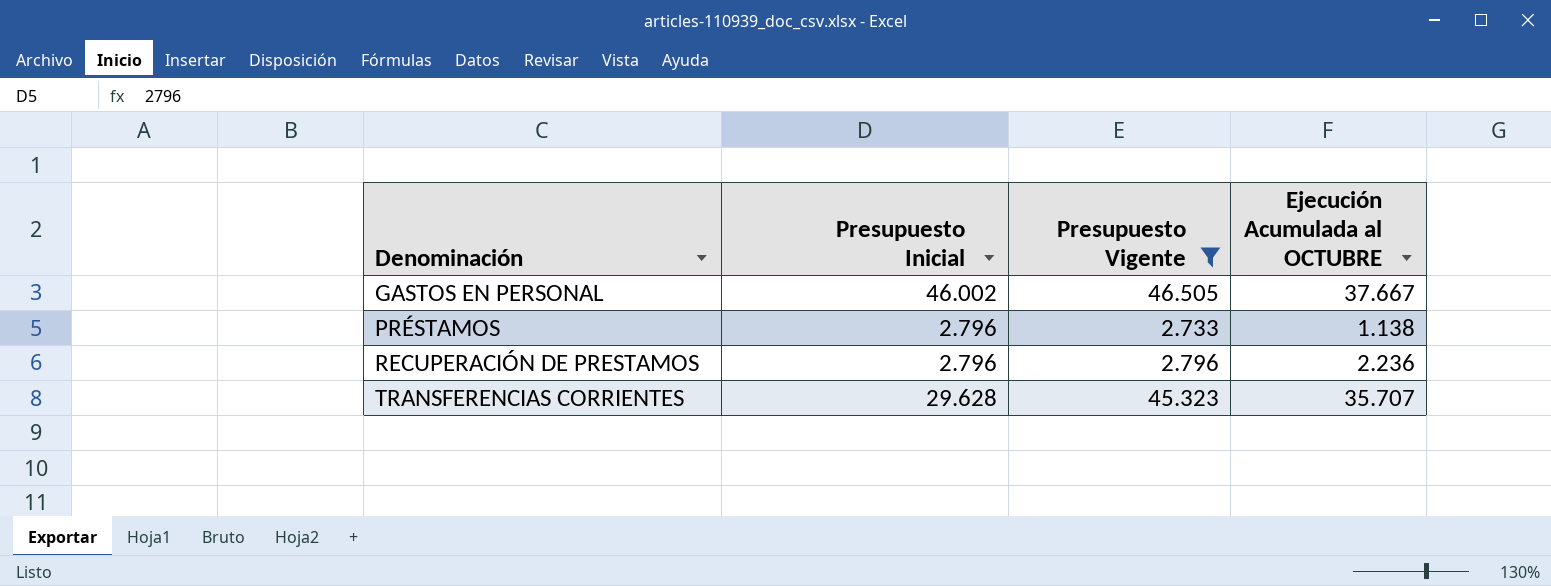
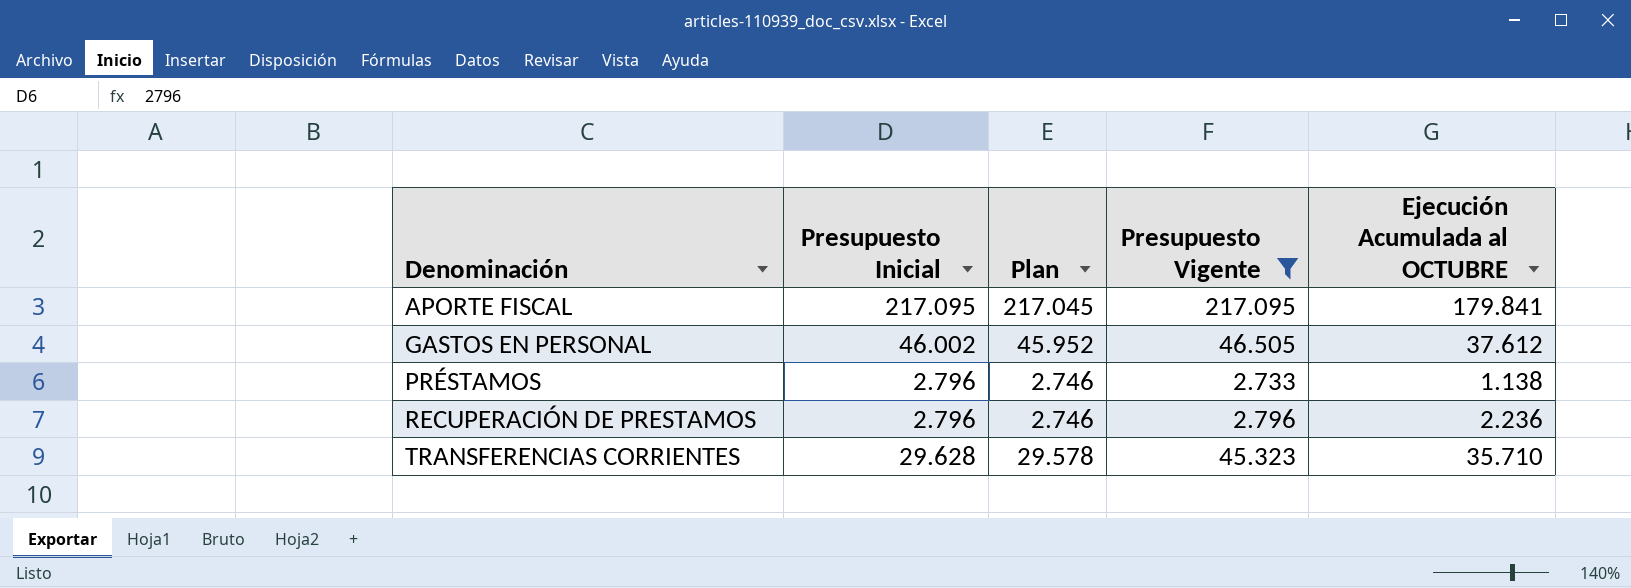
column Plan | formula: none -> [Presupuesto Inicial] - 50
row APORTE FISCAL: none -> 217.095 | 217.045 | 217.095 | 179.841
GASTOS EN PERSONAL | Ejecución Acumulada al OCTUBRE: 37.667 -> 37.612
TRANSFERENCIAS CORRIENTES | Ejecución Acumulada al OCTUBRE: 35.707 -> 35.710

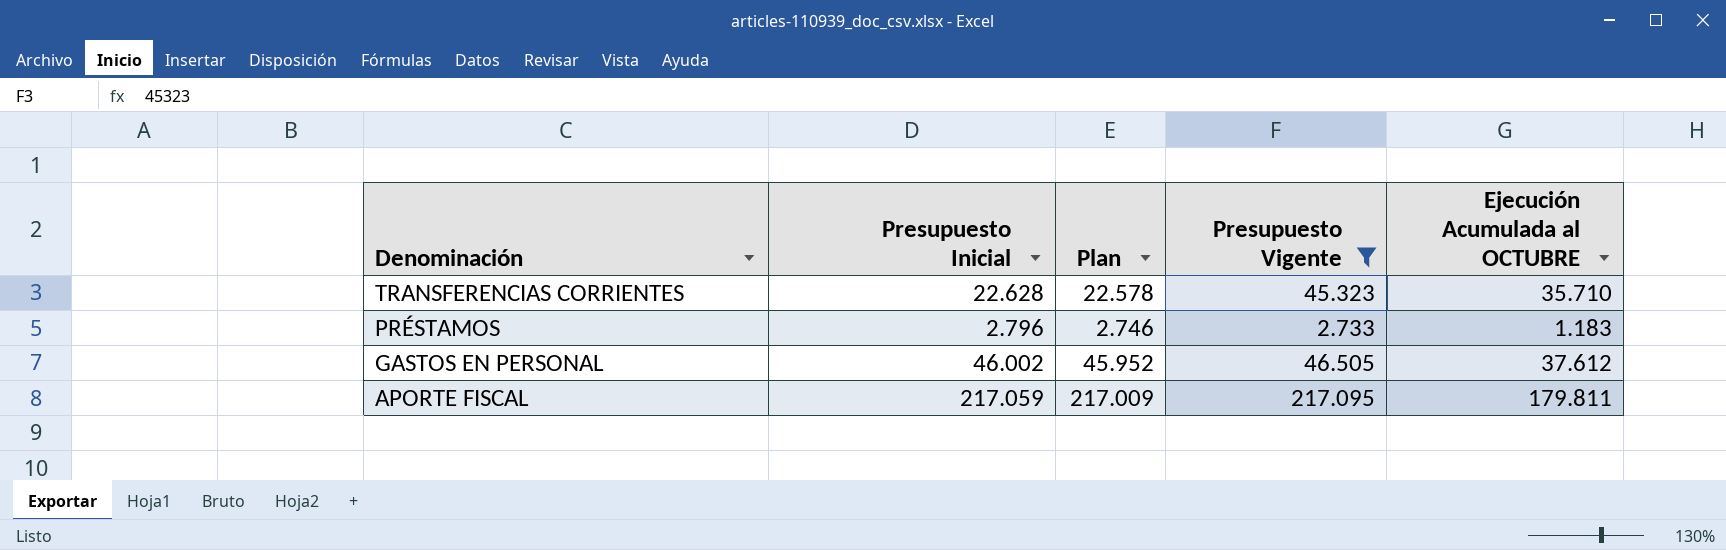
row order: Denominación ascending -> Denominación descending
row RECUPERACIÓN DE PRESTAMOS: 2.796 | 2.746 | 2.796 | 2.236 -> none
TRANSFERENCIAS CORRIENTES | Presupuesto Inicial: 29.628 -> 22.628
TRANSFERENCIAS CORRIENTES | Plan: 29.578 -> 22.578
PRÉSTAMOS | Ejecución Acumulada al OCTUBRE: 1.138 -> 1.183
APORTE FISCAL | Presupuesto Inicial: 217.095 -> 217.059
APORTE FISCAL | Plan: 217.045 -> 217.009
APORTE FISCAL | Ejecución Acumulada al OCTUBRE: 179.841 -> 179.811

